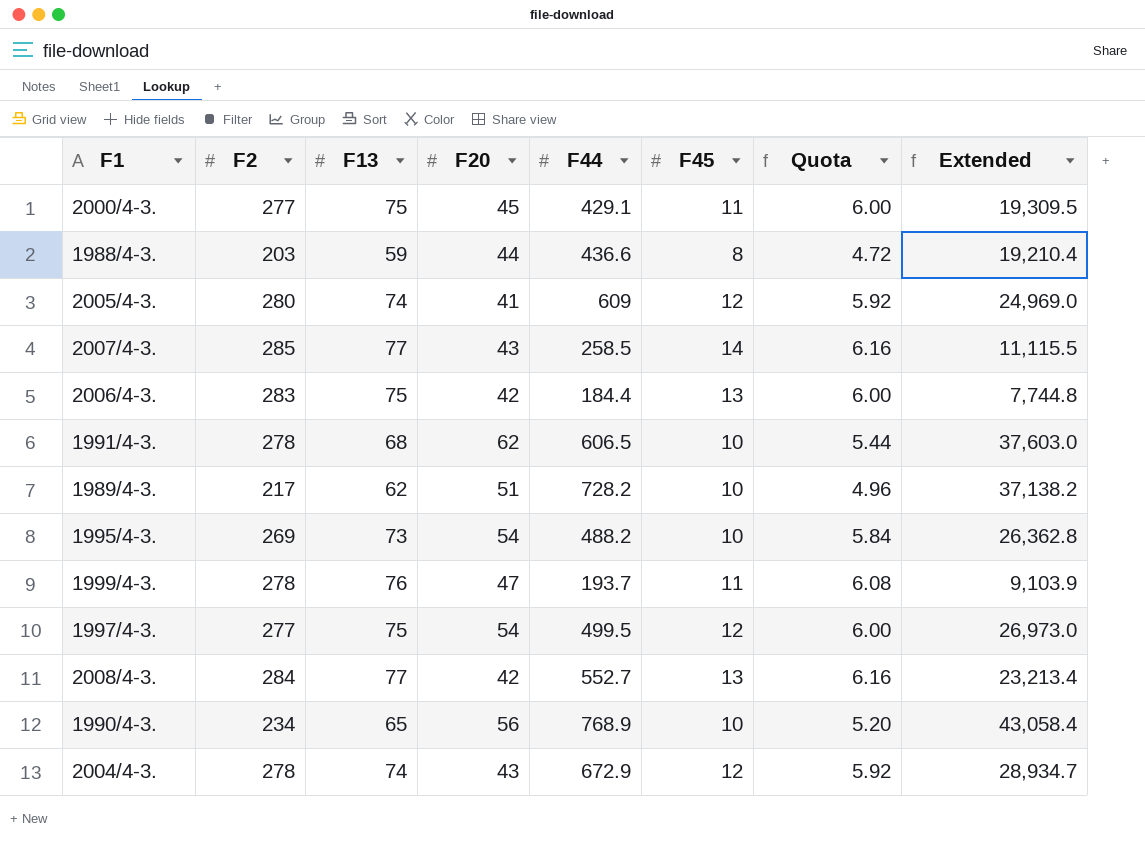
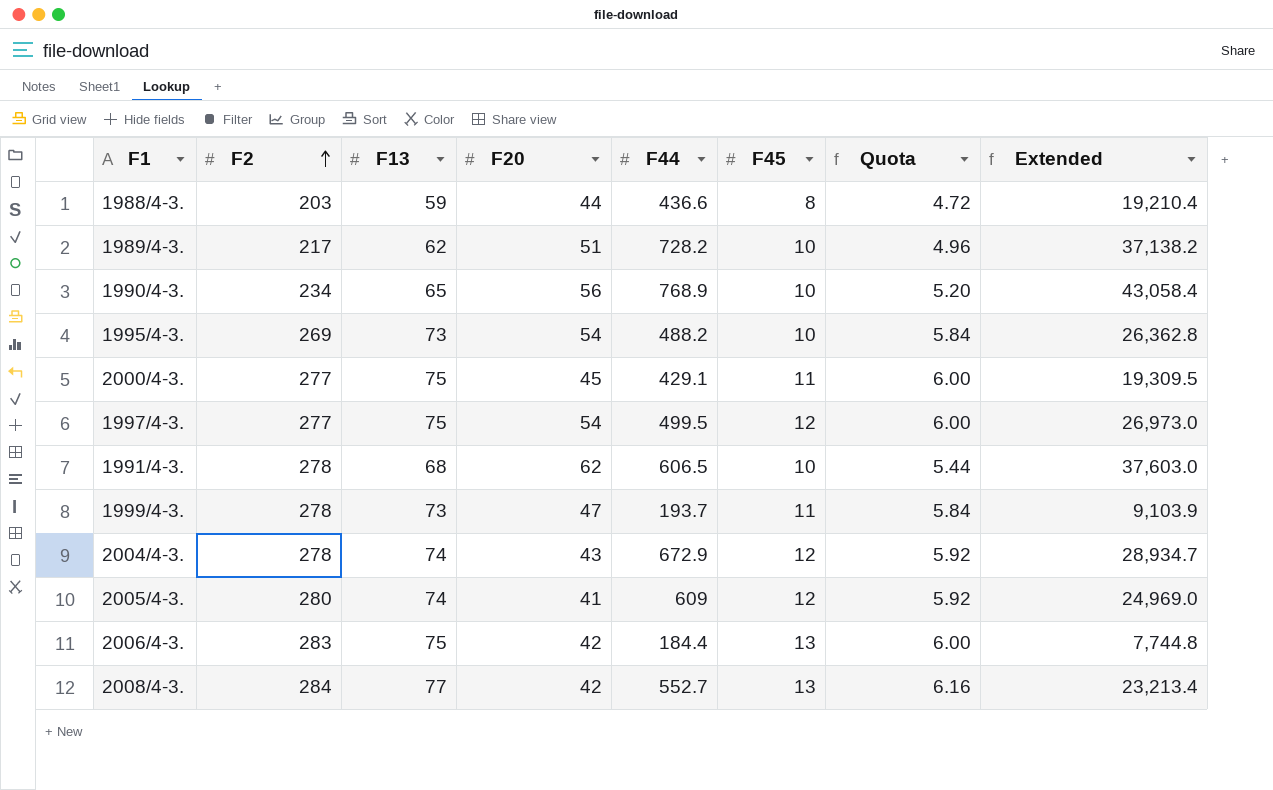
row order: none -> F2 ascending
row 2007/4-3.: 285 | 77 | 43 | 258.5 | 14 | 6.16 | 11,115.5 -> none
1999/4-3. | F13: 76 -> 73
1999/4-3. | Quota: 6.08 -> 5.84

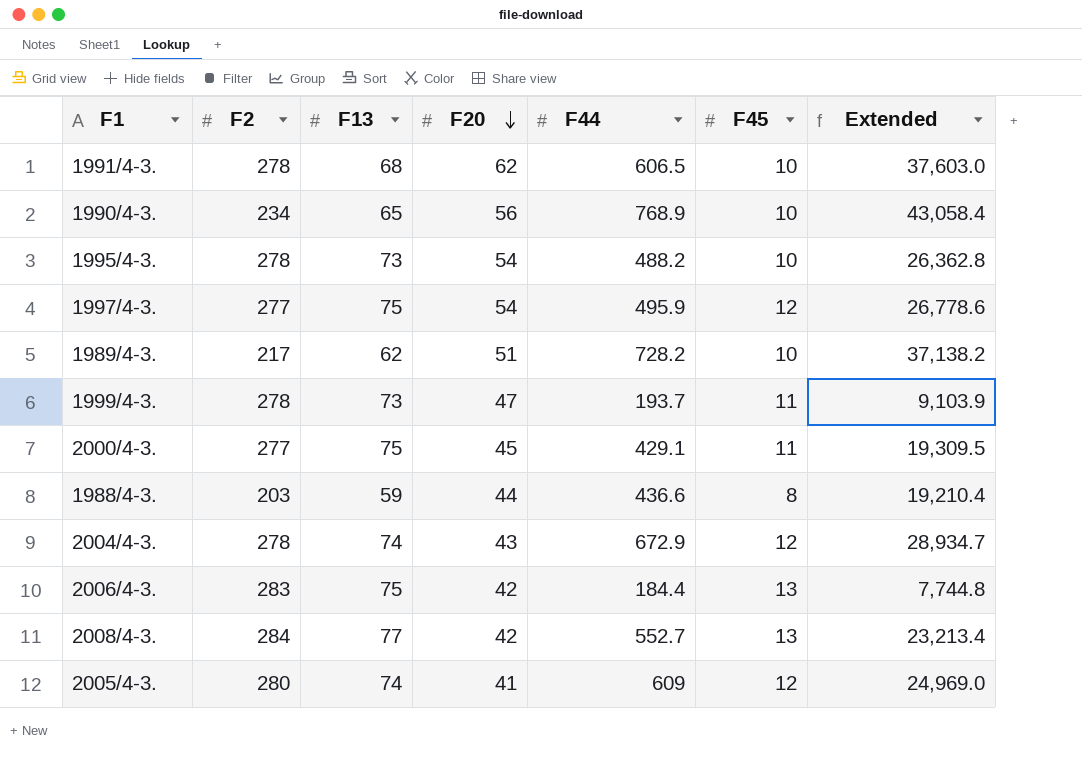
row order: F2 ascending -> F20 descending
column Quota | formula: [F13] * 0.08 -> none
1995/4-3. | F2: 269 -> 278
1997/4-3. | F44: 499.5 -> 495.9
1997/4-3. | Extended: 26,973.0 -> 26,778.6

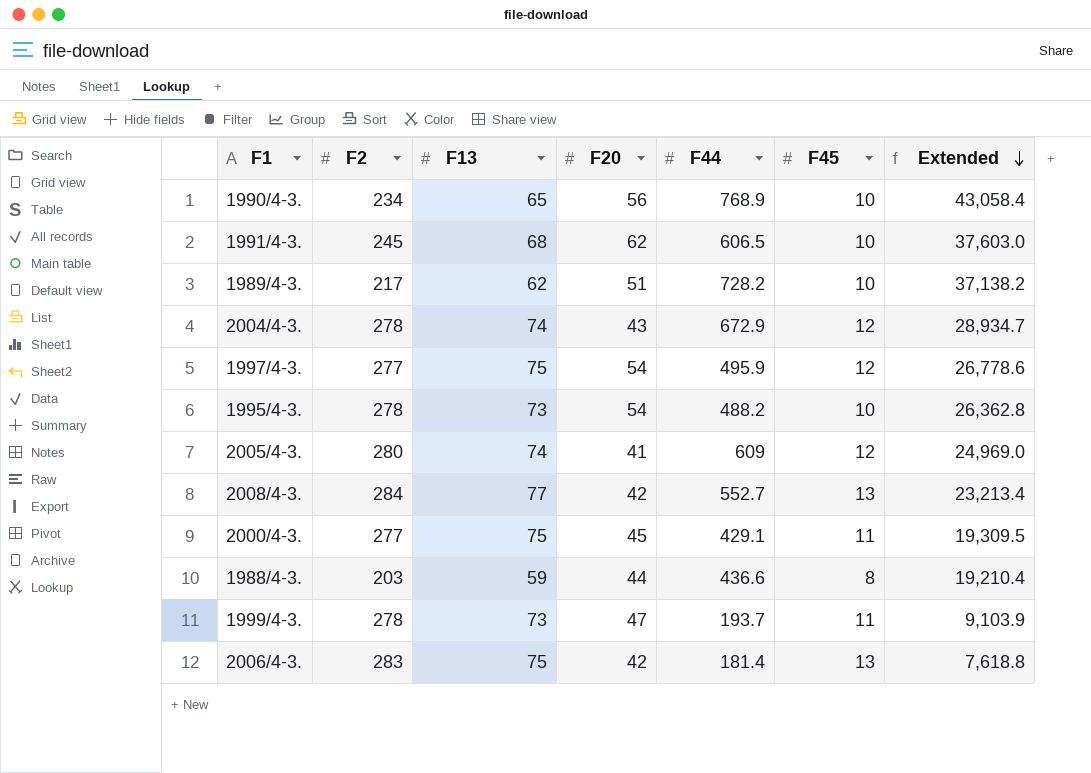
row order: F20 descending -> Extended descending
1991/4-3. | F2: 278 -> 245
2006/4-3. | F44: 184.4 -> 181.4
2006/4-3. | Extended: 7,744.8 -> 7,618.8

